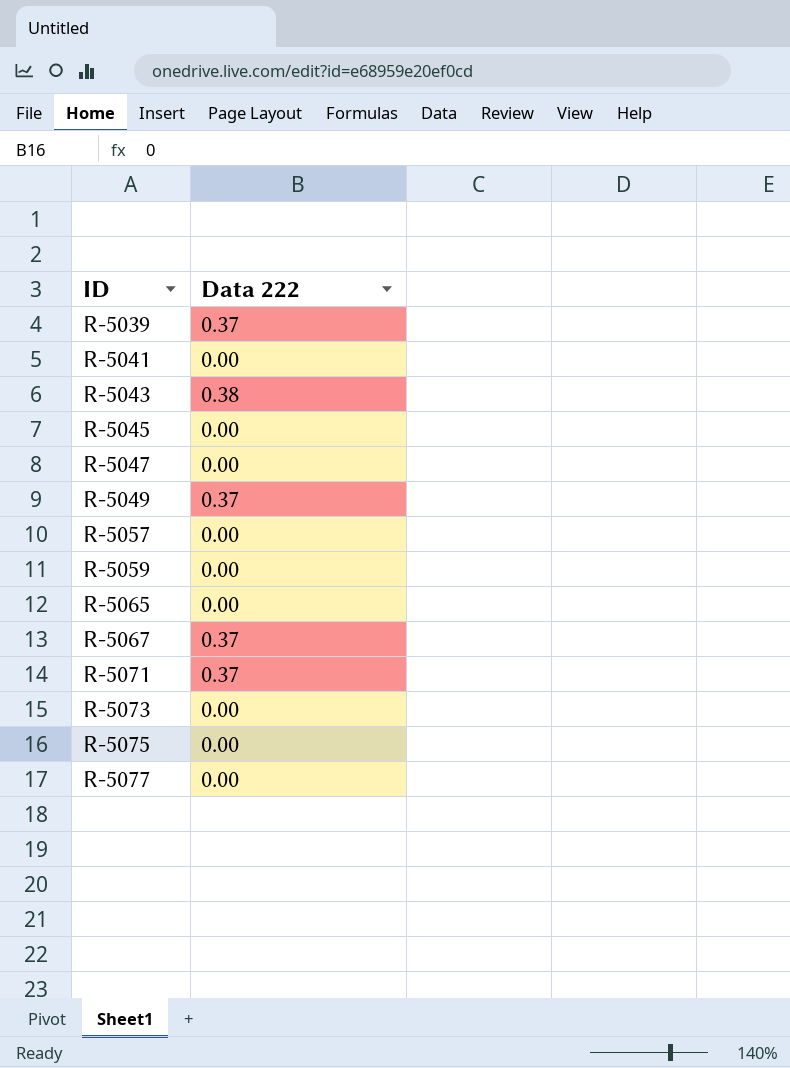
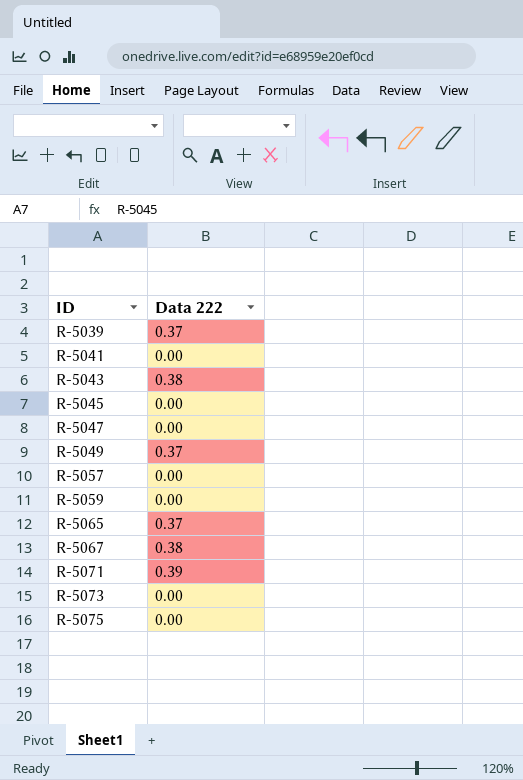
row R-5077: 0.00 -> none
R-5065 | Data 222: 0.00 -> 0.37
R-5067 | Data 222: 0.37 -> 0.38
R-5071 | Data 222: 0.37 -> 0.39

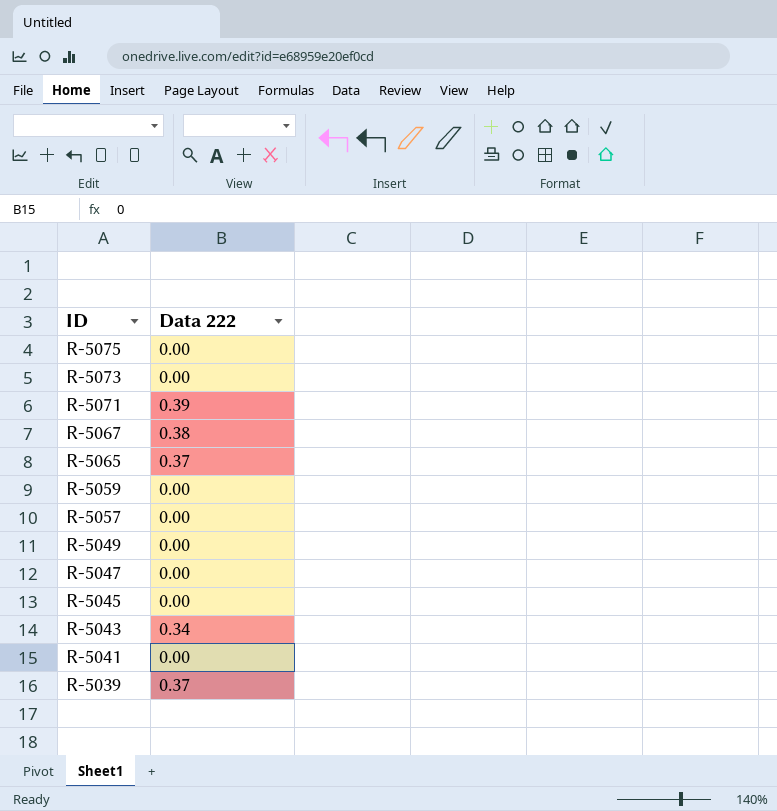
row order: ID ascending -> ID descending
R-5049 | Data 222: 0.37 -> 0.00
R-5043 | Data 222: 0.38 -> 0.34

